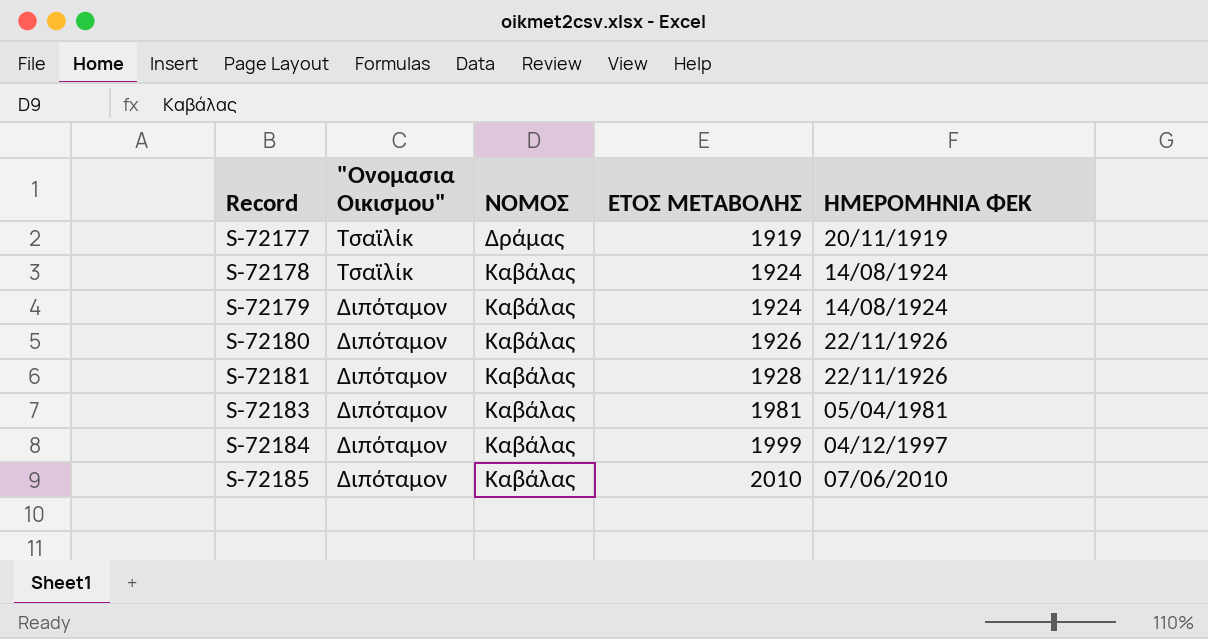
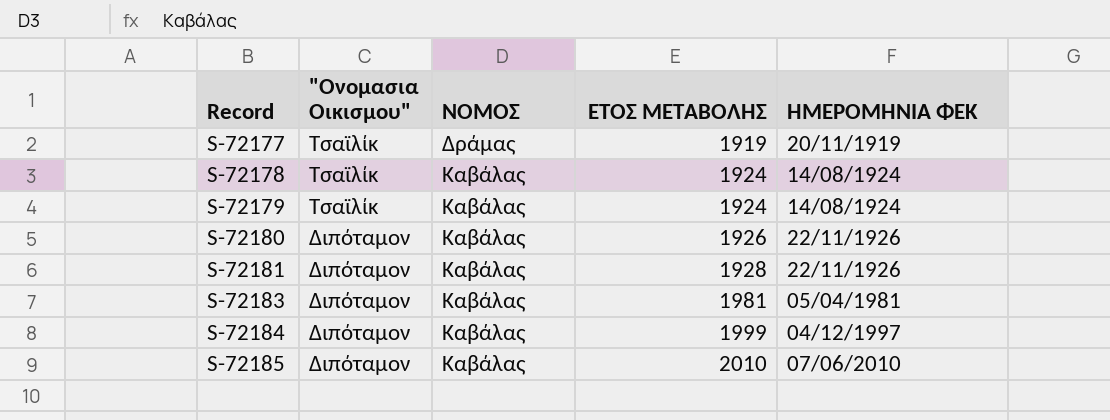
S-72179 | "Ονομασια Οικισμου": Διπόταμον -> Τσαϊλίκ

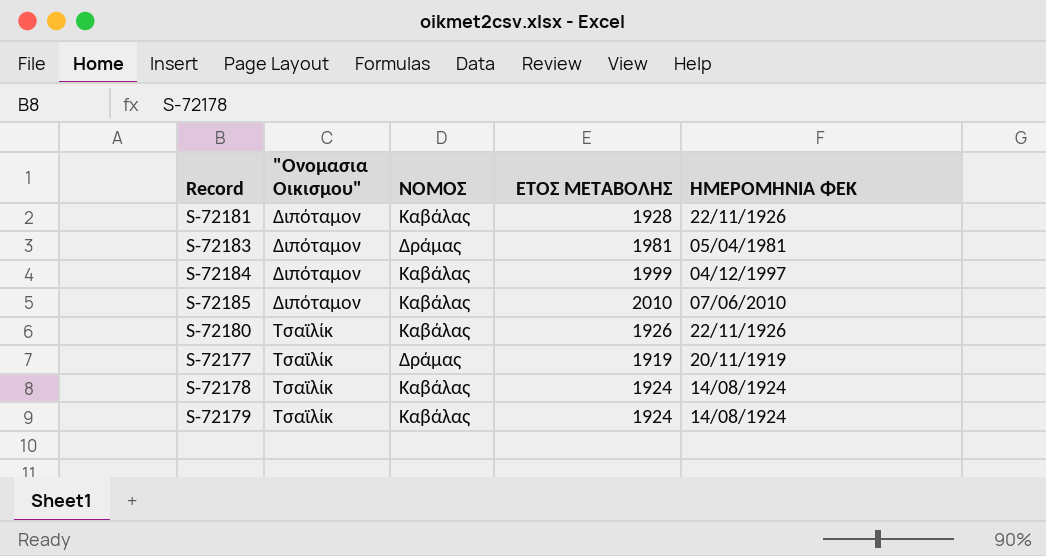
row order: Record ascending -> "Ονομασια Οικισμου" ascending
S-72183 | ΝΟΜΟΣ: Καβάλας -> Δράμας
S-72180 | "Ονομασια Οικισμου": Διπόταμον -> Τσαϊλίκ

